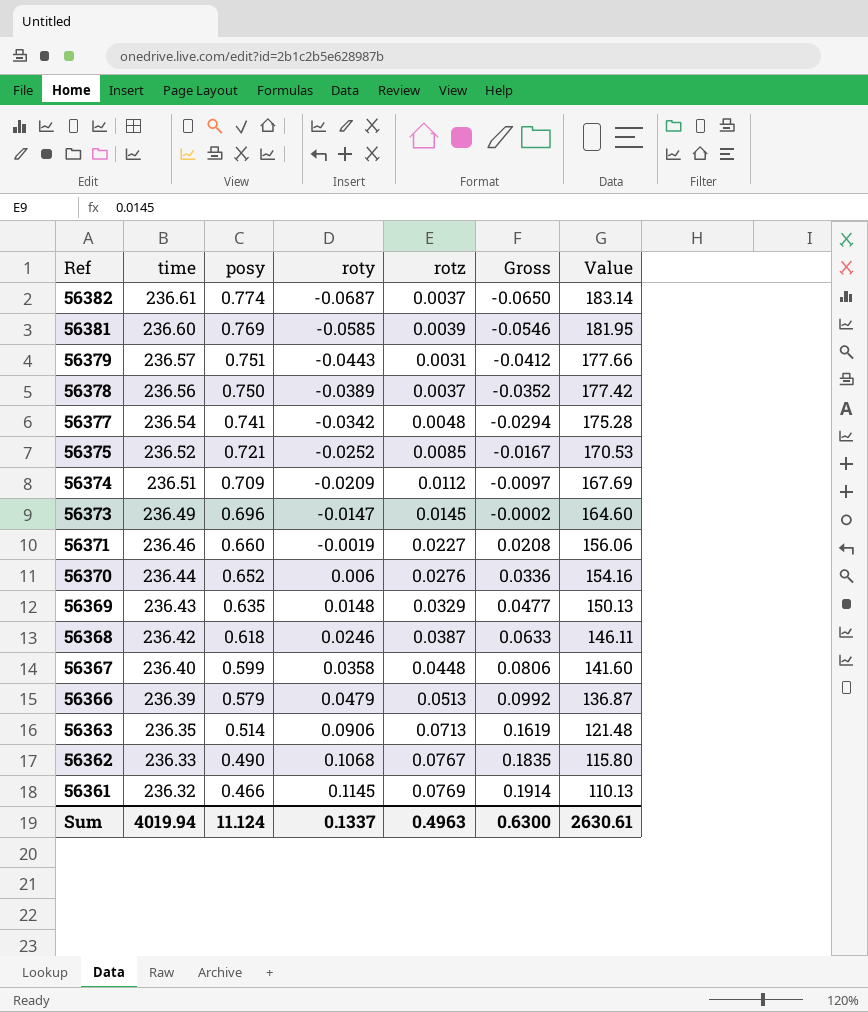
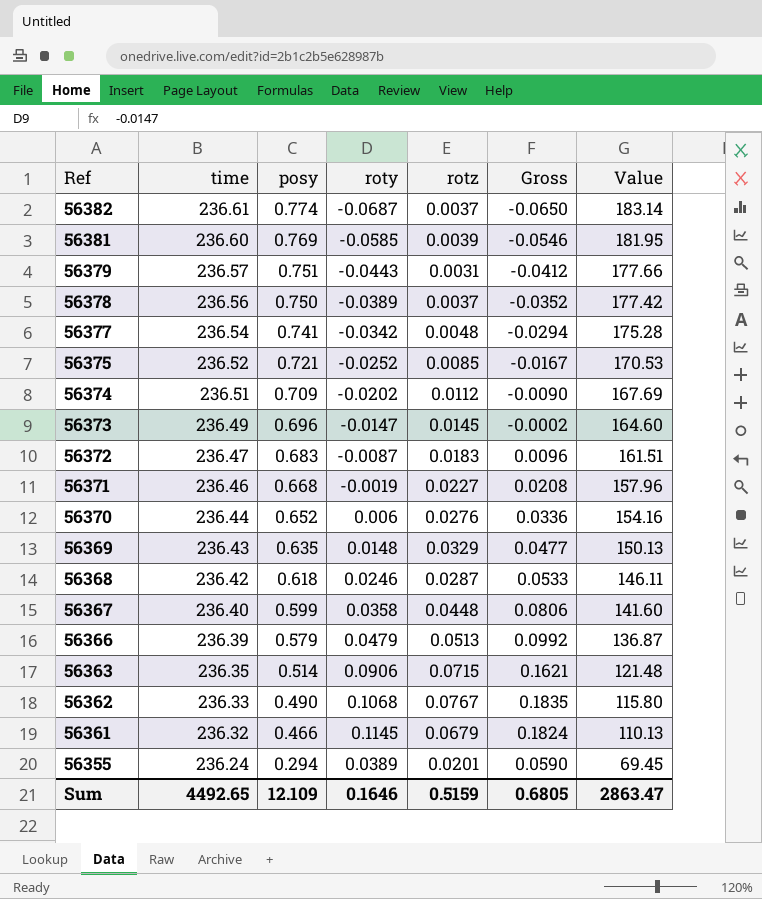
56374 | roty: -0.0209 -> -0.0202
56374 | Gross: -0.0097 -> -0.0090
row 56372: none -> 236.47 | 0.683 | -0.0087 | 0.0183 | 0.0096 | 161.51
56371 | posy: 0.660 -> 0.668
56371 | Value: 156.06 -> 157.96
56368 | rotz: 0.0387 -> 0.0287
56368 | Gross: 0.0633 -> 0.0533
56363 | rotz: 0.0713 -> 0.0715
56363 | Gross: 0.1619 -> 0.1621
56361 | rotz: 0.0769 -> 0.0679
56361 | Gross: 0.1914 -> 0.1824
row 56355: none -> 236.24 | 0.294 | 0.0389 | 0.0201 | 0.0590 | 69.45
Sum | time: 4019.94 -> 4492.65
Sum | posy: 11.124 -> 12.109
Sum | roty: 0.1337 -> 0.1646
Sum | rotz: 0.4963 -> 0.5159
Sum | Gross: 0.6300 -> 0.6805
Sum | Value: 2630.61 -> 2863.47

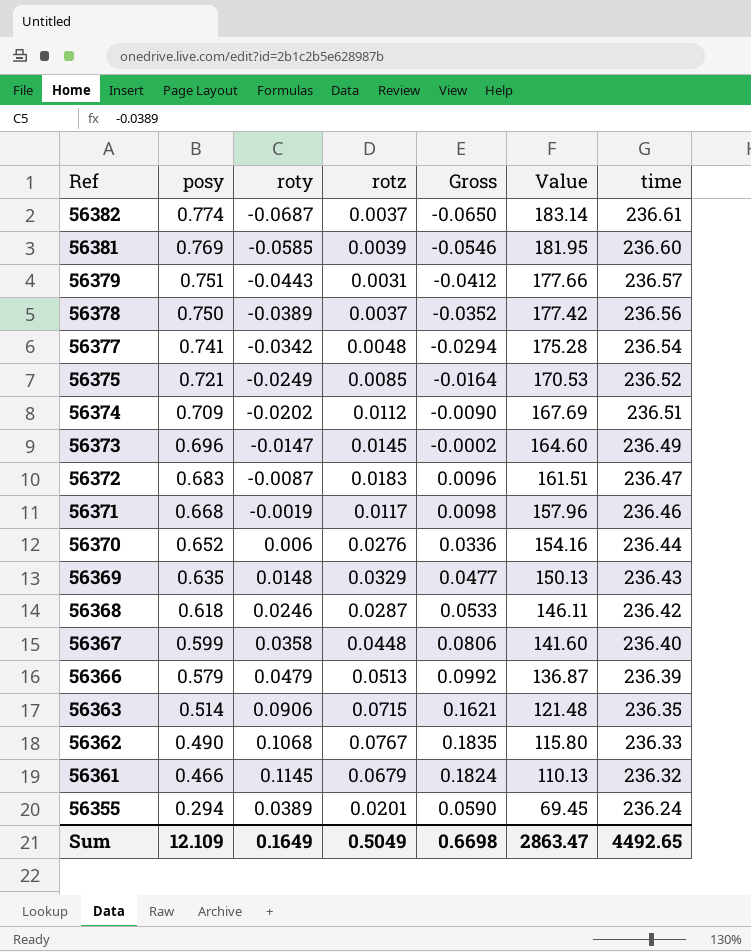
column time | position: 2 -> 7
56375 | roty: -0.0252 -> -0.0249
56375 | Gross: -0.0167 -> -0.0164
56371 | rotz: 0.0227 -> 0.0117
56371 | Gross: 0.0208 -> 0.0098
Sum | roty: 0.1646 -> 0.1649
Sum | rotz: 0.5159 -> 0.5049
Sum | Gross: 0.6805 -> 0.6698

